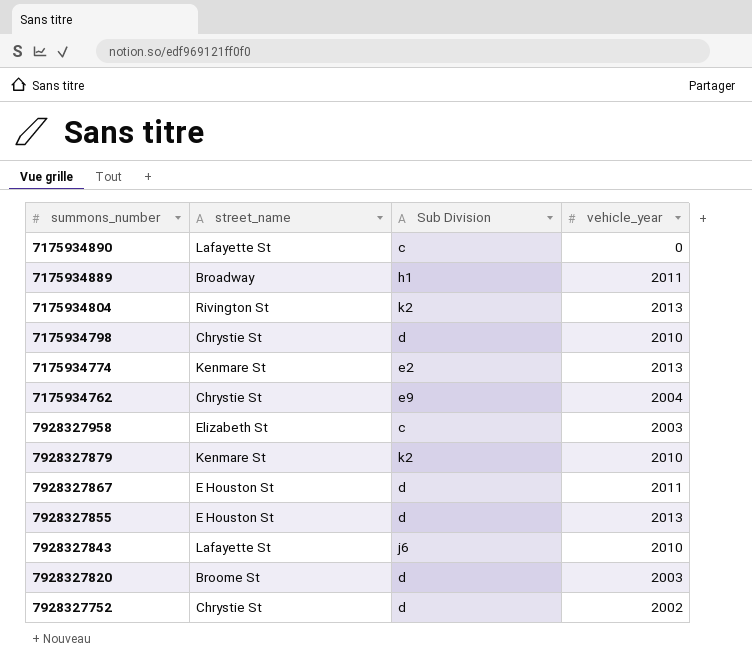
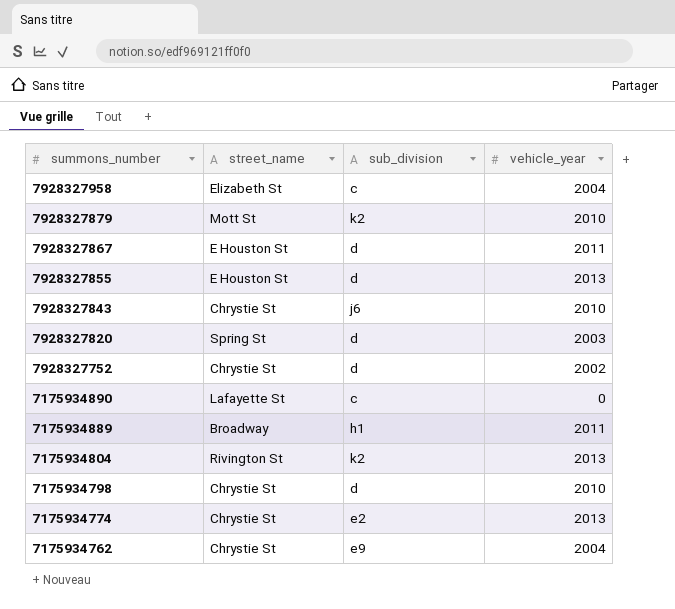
row order: none -> summons_number descending
column name: Sub Division -> sub_division
7928327958 | vehicle_year: 2003 -> 2004
7928327879 | street_name: Kenmare St -> Mott St
7928327843 | street_name: Lafayette St -> Chrystie St
7928327820 | street_name: Broome St -> Spring St
7175934774 | street_name: Kenmare St -> Chrystie St

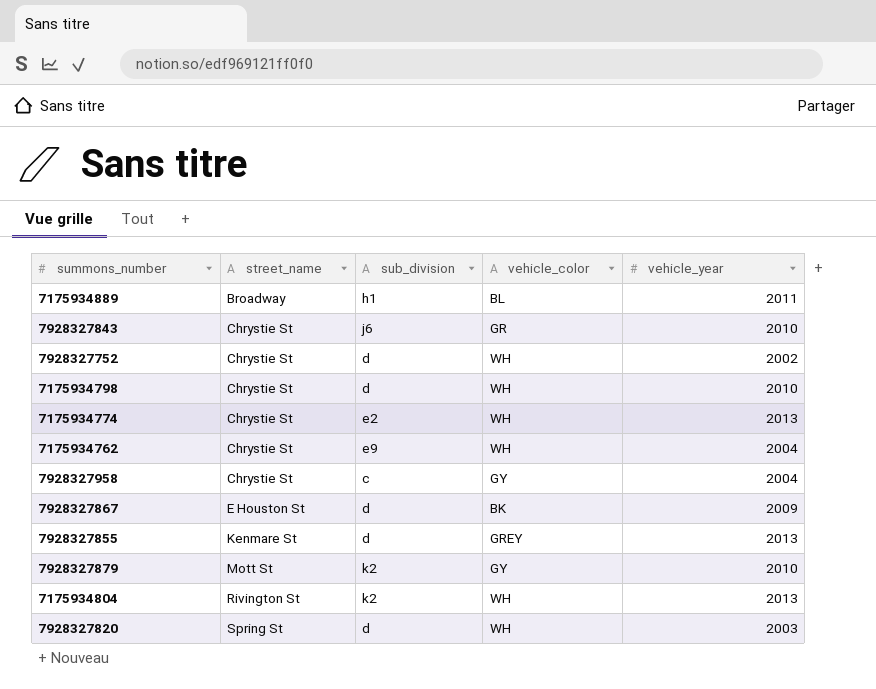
row order: summons_number descending -> street_name ascending
column vehicle_color | position: none -> 4
row 7175934890: Lafayette St | c | 0 -> none
7928327958 | street_name: Elizabeth St -> Chrystie St
7928327867 | vehicle_year: 2011 -> 2009
7928327855 | street_name: E Houston St -> Kenmare St

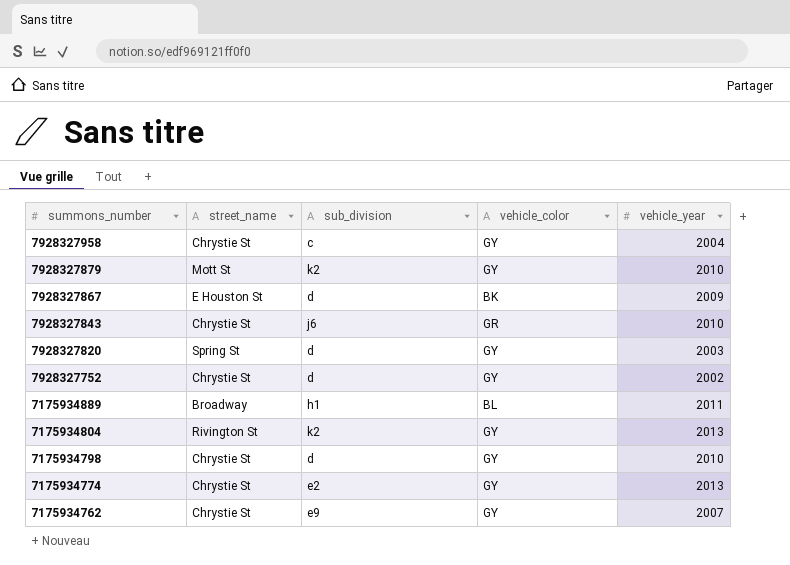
row order: street_name ascending -> summons_number descending
row 7928327855: Kenmare St | d | GREY | 2013 -> none
7928327820 | vehicle_color: WH -> GY
7928327752 | vehicle_color: WH -> GY
7175934804 | vehicle_color: WH -> GY
7175934798 | vehicle_color: WH -> GY
7175934774 | vehicle_color: WH -> GY
7175934762 | vehicle_color: WH -> GY
7175934762 | vehicle_year: 2004 -> 2007

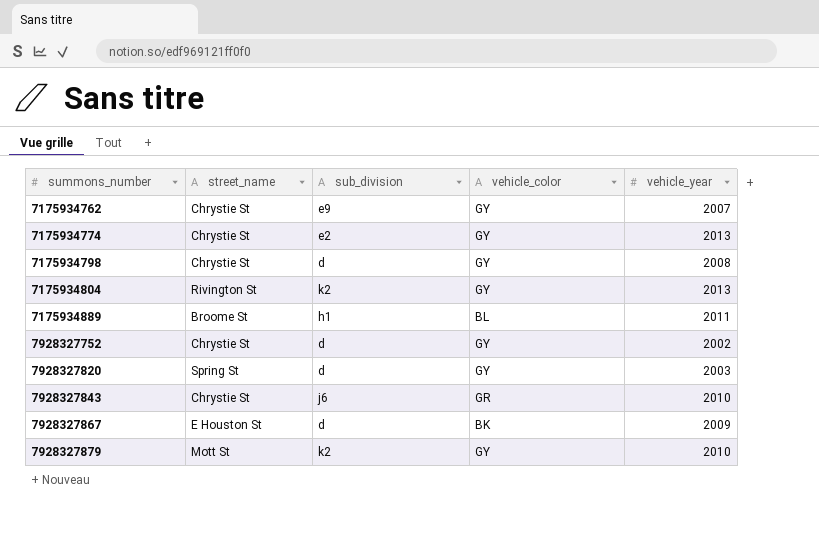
row order: summons_number descending -> summons_number ascending
row 7928327958: Chrystie St | c | GY | 2004 -> none
7175934798 | vehicle_year: 2010 -> 2008
7175934889 | street_name: Broadway -> Broome St

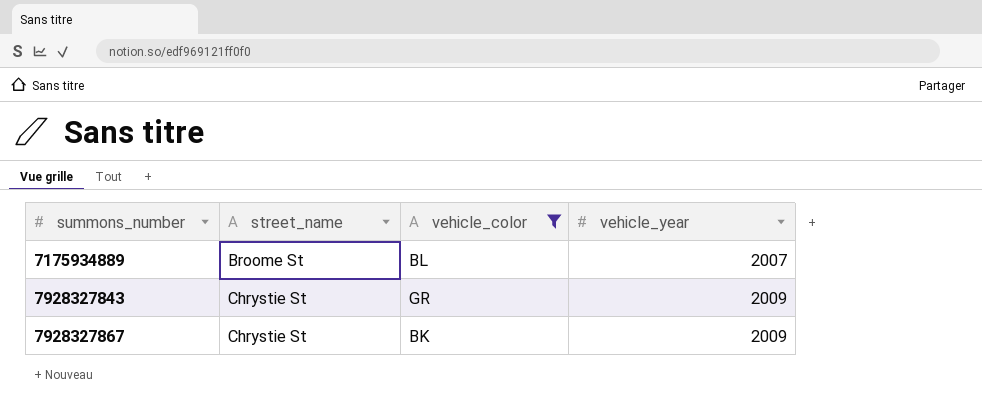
filter: none -> vehicle_color != GY
column sub_division | position: 3 -> none
7175934889 | vehicle_year: 2011 -> 2007
7928327843 | vehicle_year: 2010 -> 2009
7928327867 | street_name: E Houston St -> Chrystie St

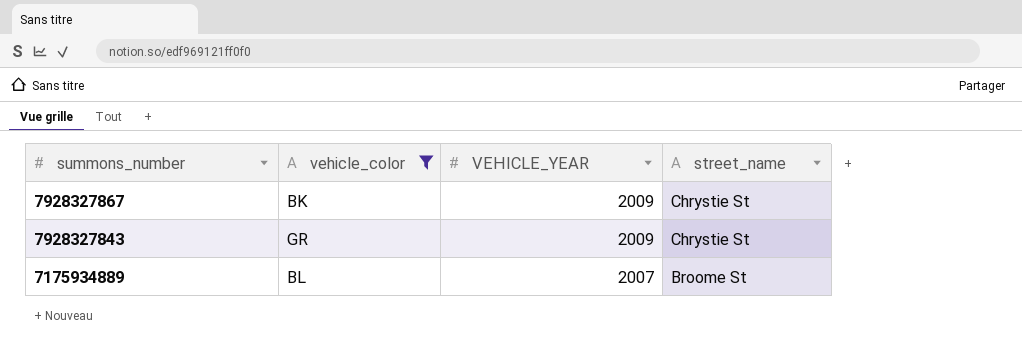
row order: summons_number ascending -> summons_number descending
column name: vehicle_year -> VEHICLE_YEAR
column street_name | position: 2 -> 4

